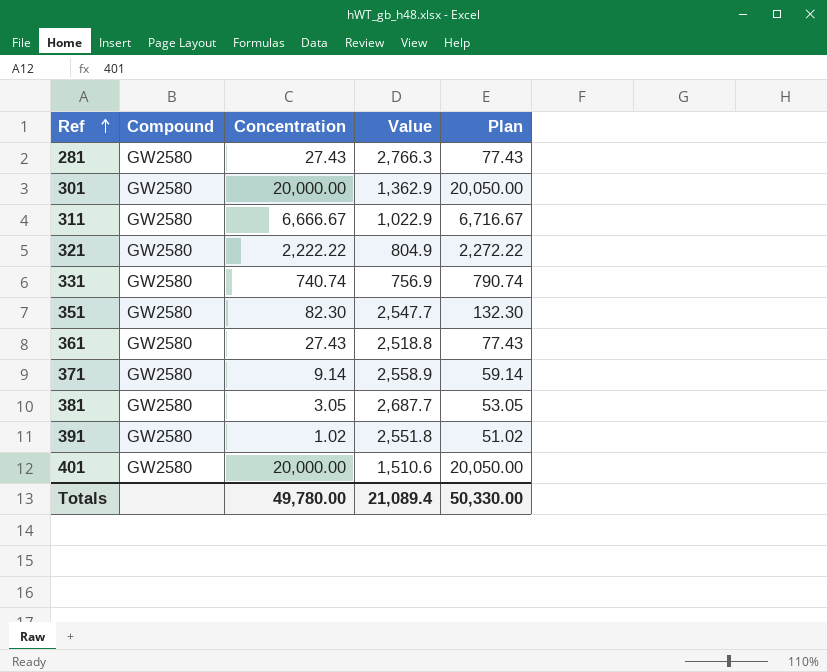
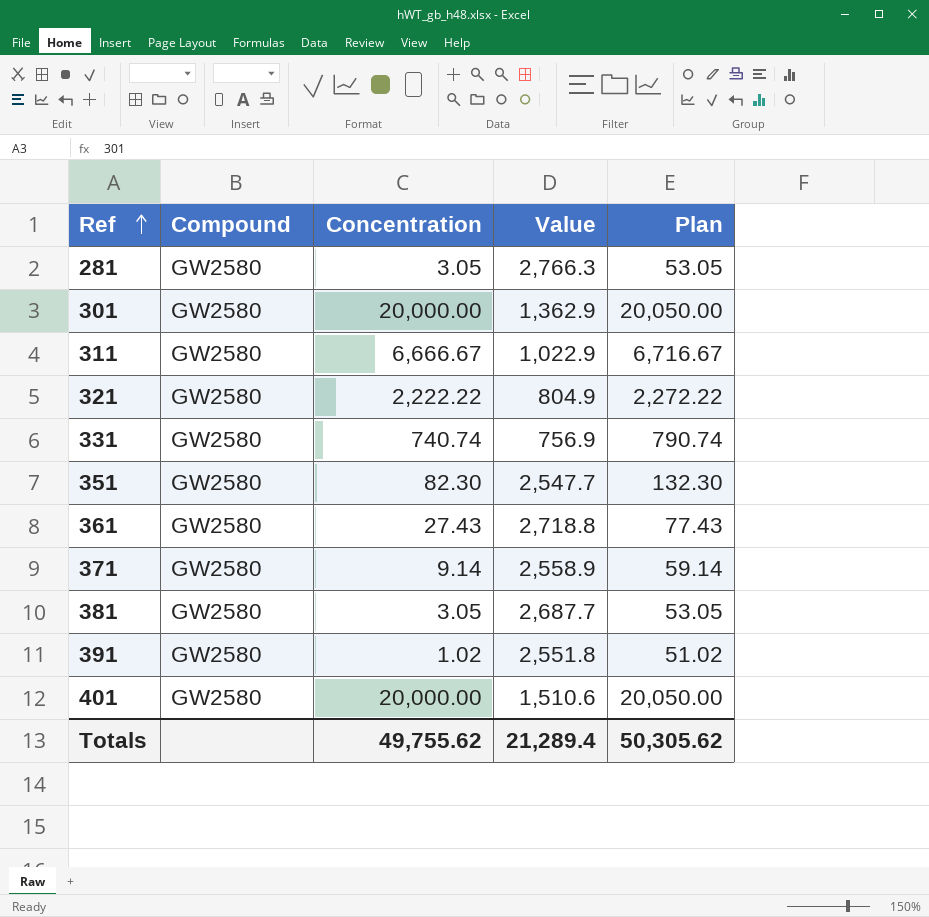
281 | Concentration: 27.43 -> 3.05
281 | Plan: 77.43 -> 53.05
361 | Value: 2,518.8 -> 2,718.8
Totals | Concentration: 49,780.00 -> 49,755.62
Totals | Value: 21,089.4 -> 21,289.4
Totals | Plan: 50,330.00 -> 50,305.62

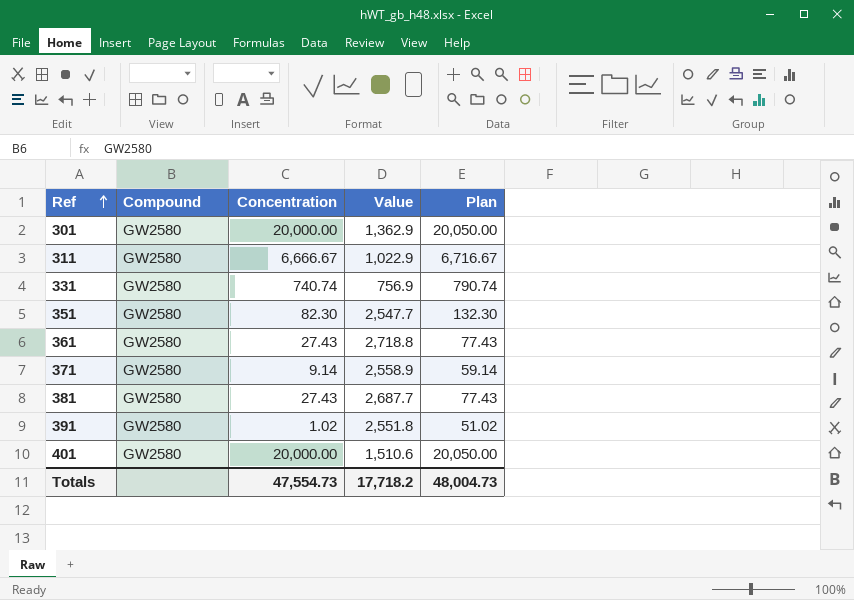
row 281: GW2580 | 3.05 | 2,766.3 | 53.05 -> none
row 321: GW2580 | 2,222.22 | 804.9 | 2,272.22 -> none
381 | Concentration: 3.05 -> 27.43
381 | Plan: 53.05 -> 77.43
Totals | Concentration: 49,755.62 -> 47,554.73
Totals | Value: 21,289.4 -> 17,718.2
Totals | Plan: 50,305.62 -> 48,004.73

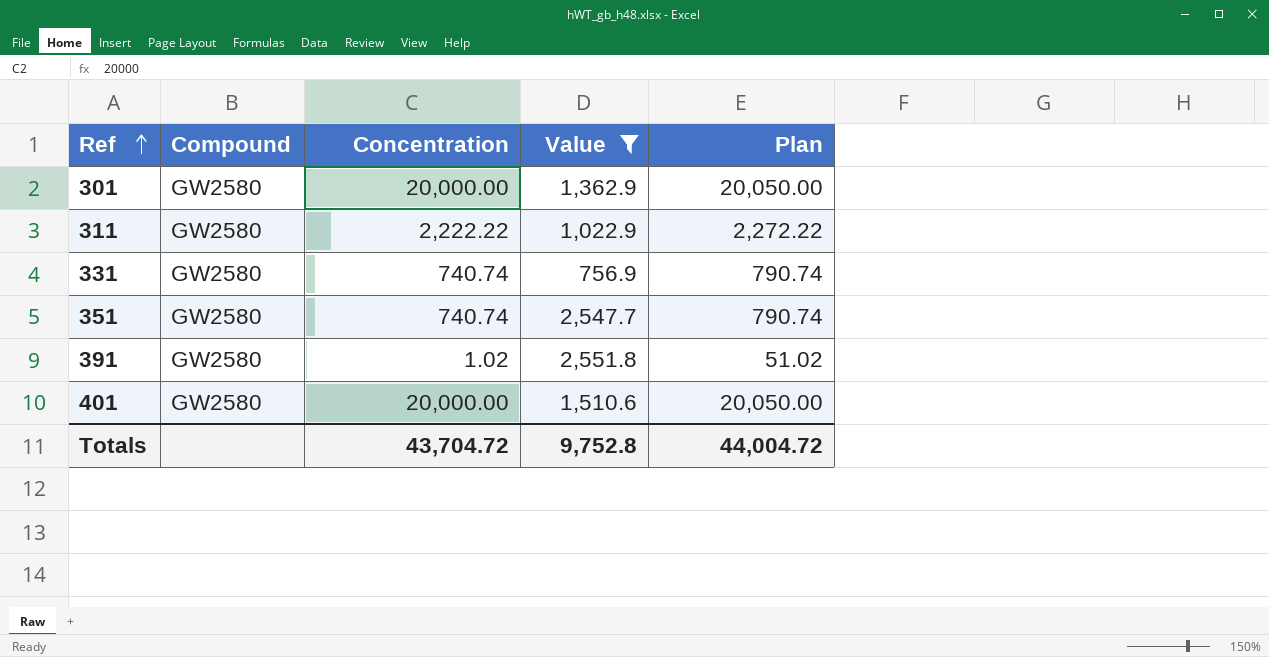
filter: none -> Value <= 2,551.8
311 | Concentration: 6,666.67 -> 2,222.22
311 | Plan: 6,716.67 -> 2,272.22
351 | Concentration: 82.30 -> 740.74
351 | Plan: 132.30 -> 790.74
Totals | Concentration: 47,554.73 -> 43,704.72
Totals | Value: 17,718.2 -> 9,752.8
Totals | Plan: 48,004.73 -> 44,004.72

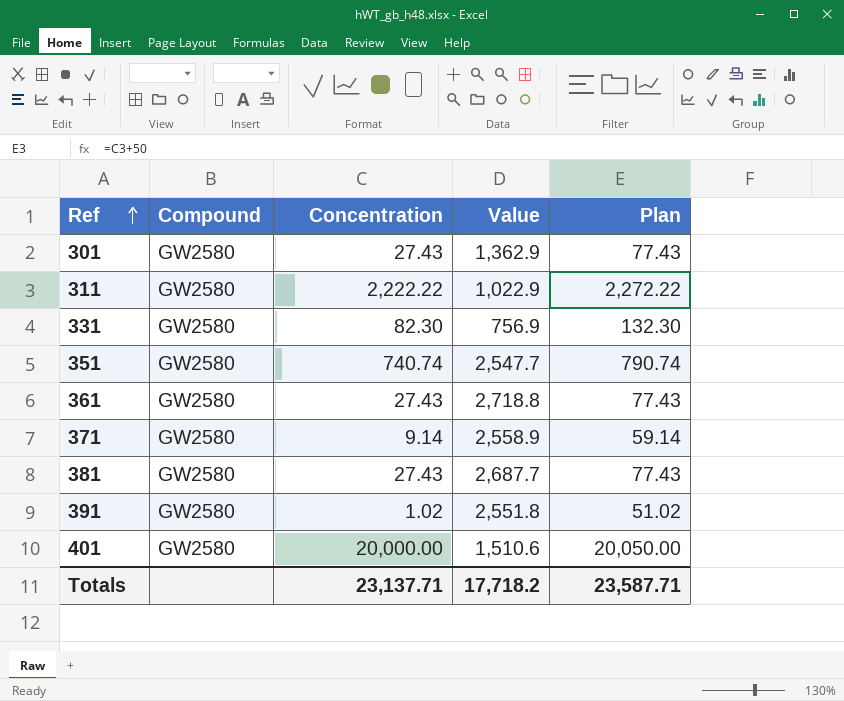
filter: Value <= 2,551.8 -> none
301 | Concentration: 20,000.00 -> 27.43
301 | Plan: 20,050.00 -> 77.43
331 | Concentration: 740.74 -> 82.30
331 | Plan: 790.74 -> 132.30
Totals | Concentration: 43,704.72 -> 23,137.71
Totals | Value: 9,752.8 -> 17,718.2
Totals | Plan: 44,004.72 -> 23,587.71

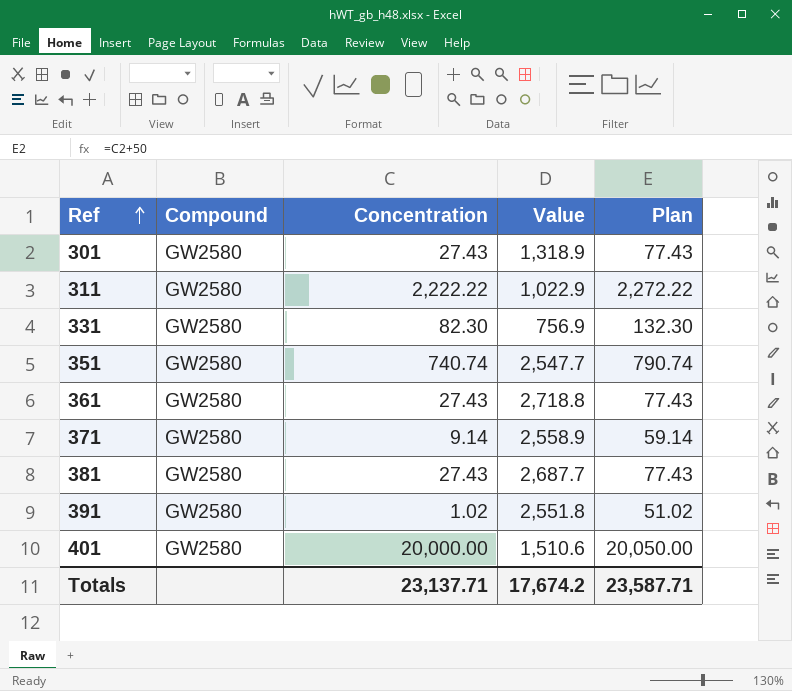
301 | Value: 1,362.9 -> 1,318.9
Totals | Value: 17,718.2 -> 17,674.2

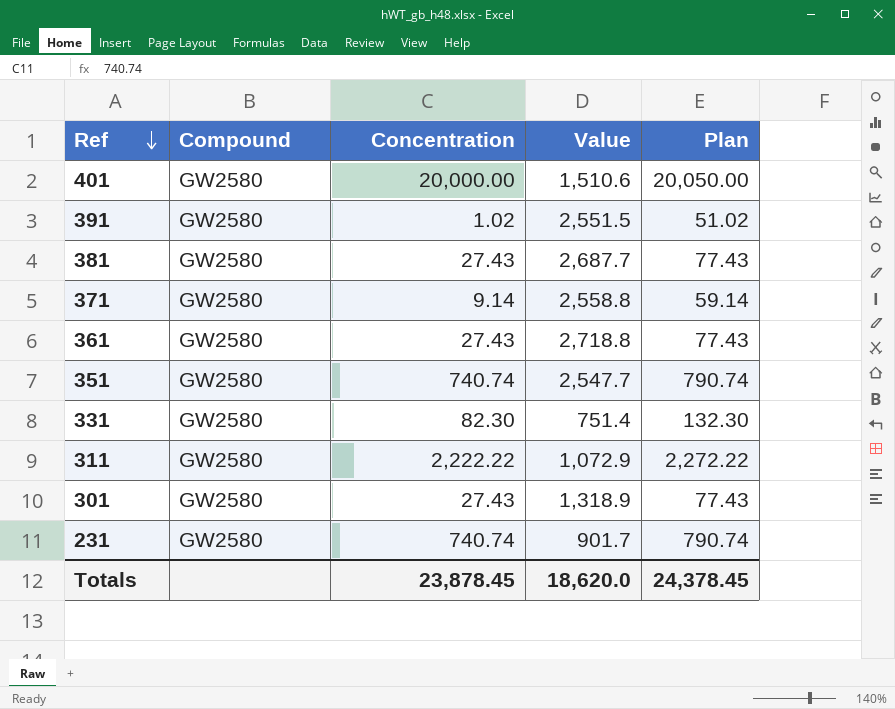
row order: Ref ascending -> Ref descending
391 | Value: 2,551.8 -> 2,551.5
371 | Value: 2,558.9 -> 2,558.8
331 | Value: 756.9 -> 751.4
311 | Value: 1,022.9 -> 1,072.9
row 231: none -> GW2580 | 740.74 | 901.7 | 790.74
Totals | Concentration: 23,137.71 -> 23,878.45
Totals | Value: 17,674.2 -> 18,620.0
Totals | Plan: 23,587.71 -> 24,378.45

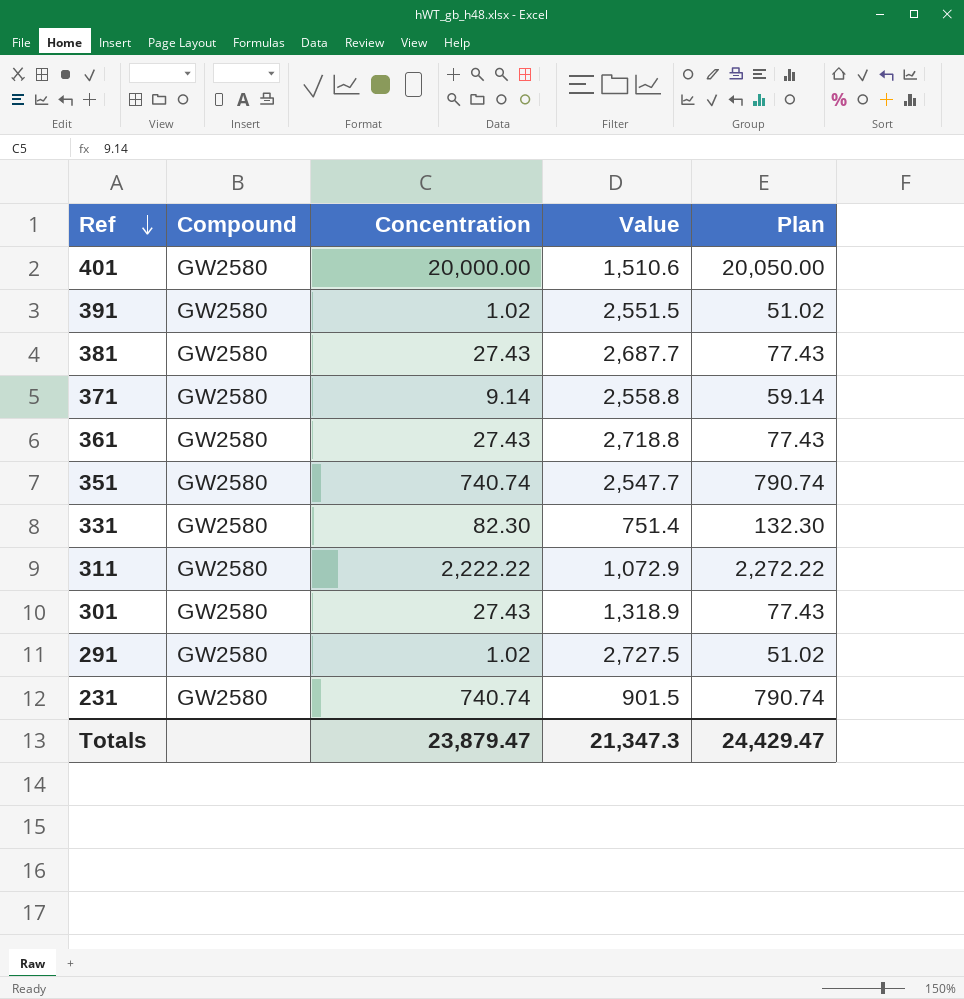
row 291: none -> GW2580 | 1.02 | 2,727.5 | 51.02
231 | Value: 901.7 -> 901.5
Totals | Concentration: 23,878.45 -> 23,879.47
Totals | Value: 18,620.0 -> 21,347.3
Totals | Plan: 24,378.45 -> 24,429.47

